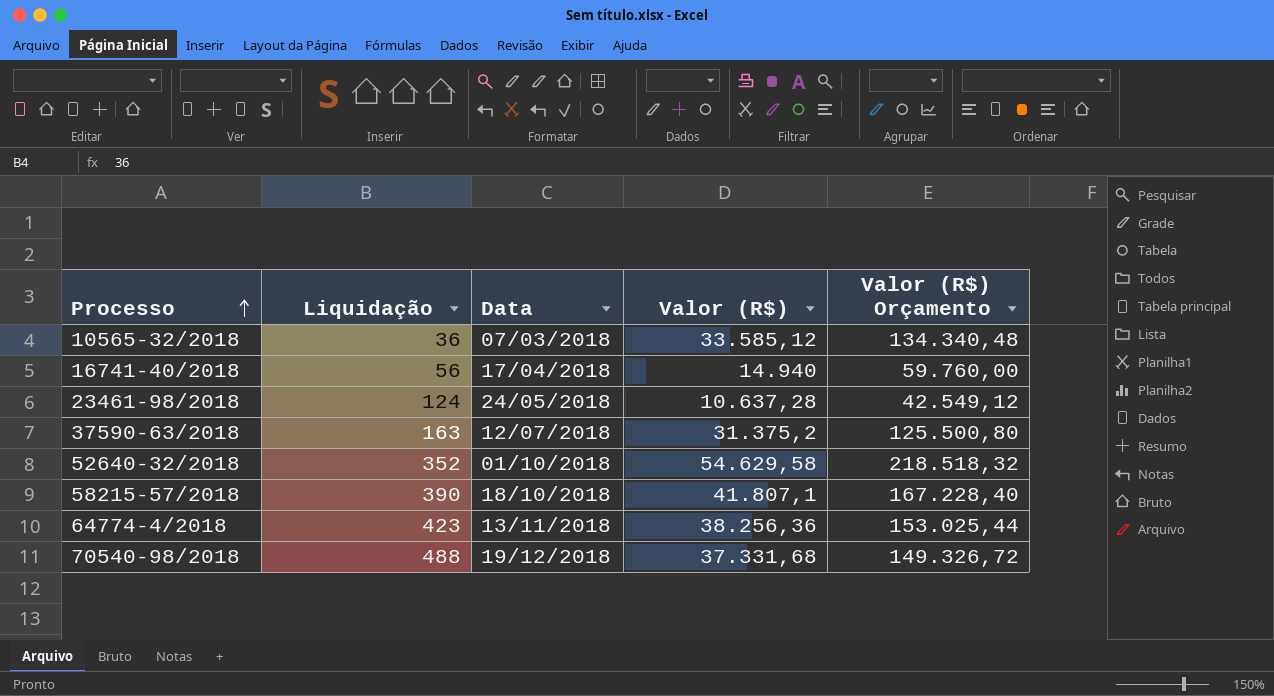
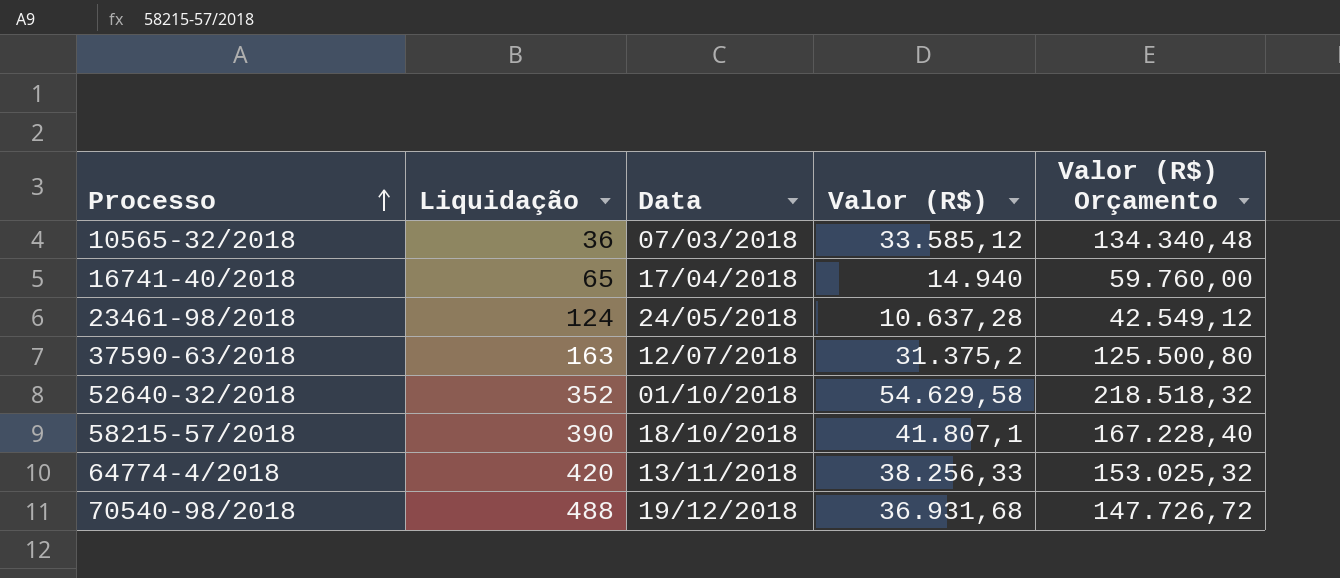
16741-40/2018 | Liquidação: 56 -> 65
64774-4/2018 | Liquidação: 423 -> 420
64774-4/2018 | Valor (R$): 38.256,36 -> 38.256,33
64774-4/2018 | Valor (R$) Orçamento: 153.025,44 -> 153.025,32
70540-98/2018 | Valor (R$): 37.331,68 -> 36.931,68
70540-98/2018 | Valor (R$) Orçamento: 149.326,72 -> 147.726,72

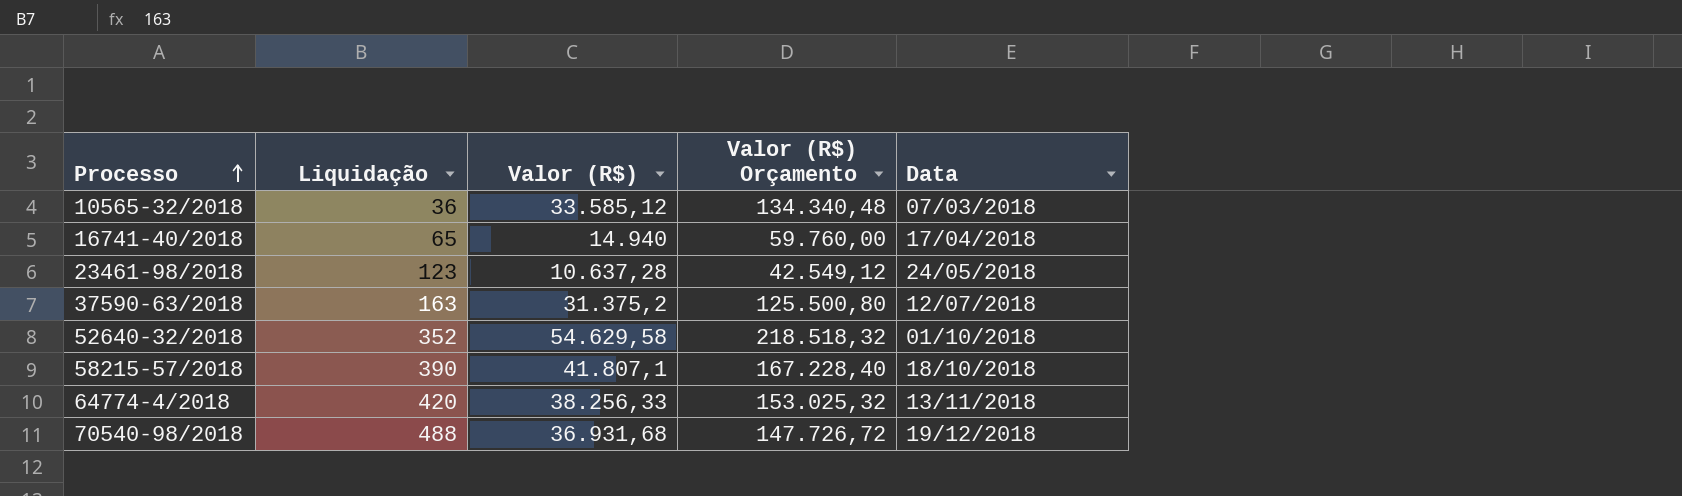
column Data | position: 3 -> 5
23461-98/2018 | Liquidação: 124 -> 123

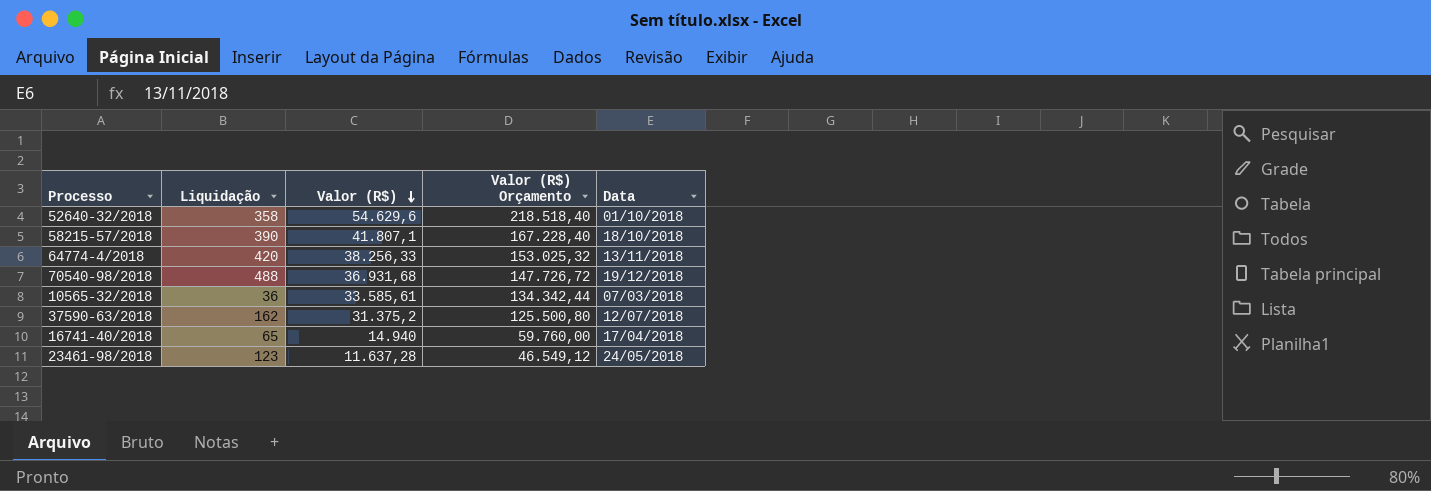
row order: Processo ascending -> Valor (R$) descending
52640-32/2018 | Liquidação: 352 -> 358
52640-32/2018 | Valor (R$): 54.629,58 -> 54.629,6
52640-32/2018 | Valor (R$) Orçamento: 218.518,32 -> 218.518,40
10565-32/2018 | Valor (R$): 33.585,12 -> 33.585,61
10565-32/2018 | Valor (R$) Orçamento: 134.340,48 -> 134.342,44
37590-63/2018 | Liquidação: 163 -> 162
23461-98/2018 | Valor (R$): 10.637,28 -> 11.637,28
23461-98/2018 | Valor (R$) Orçamento: 42.549,12 -> 46.549,12

